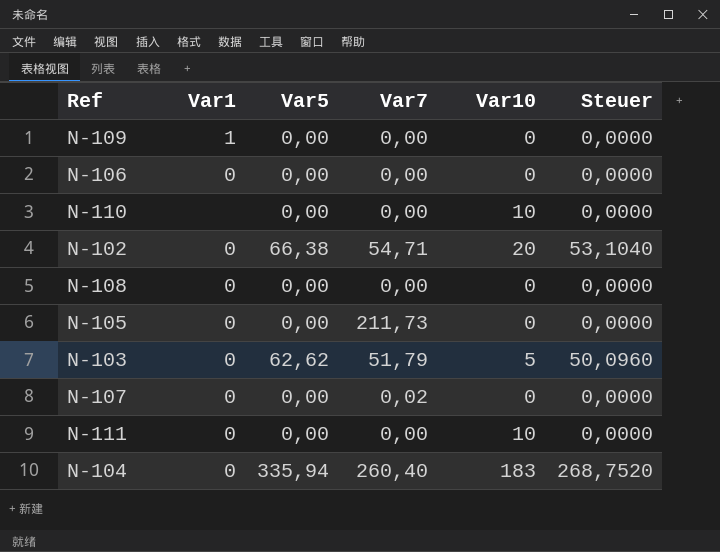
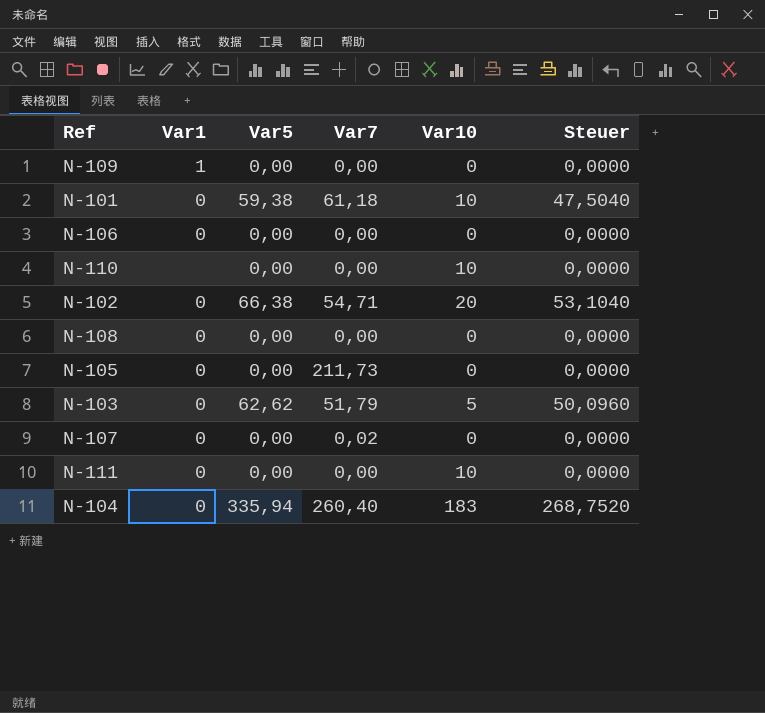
row N-101: none -> 0 | 59,38 | 61,18 | 10 | 47,5040

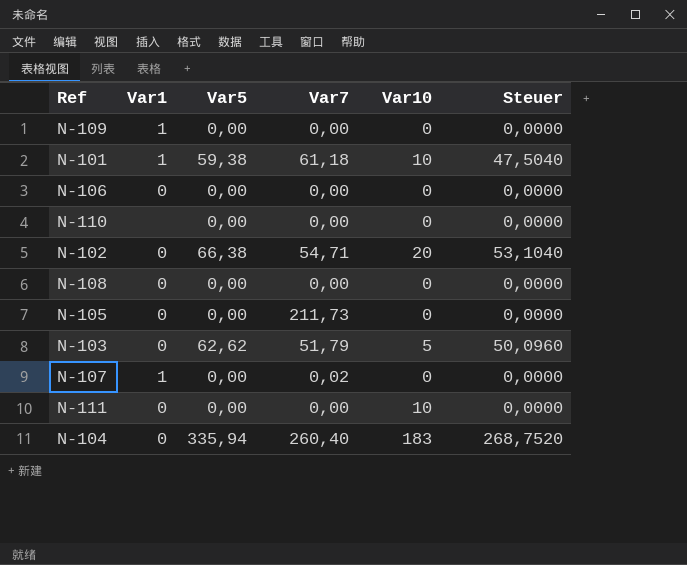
N-101 | Var1: 0 -> 1
N-110 | Var10: 10 -> 0
N-107 | Var1: 0 -> 1

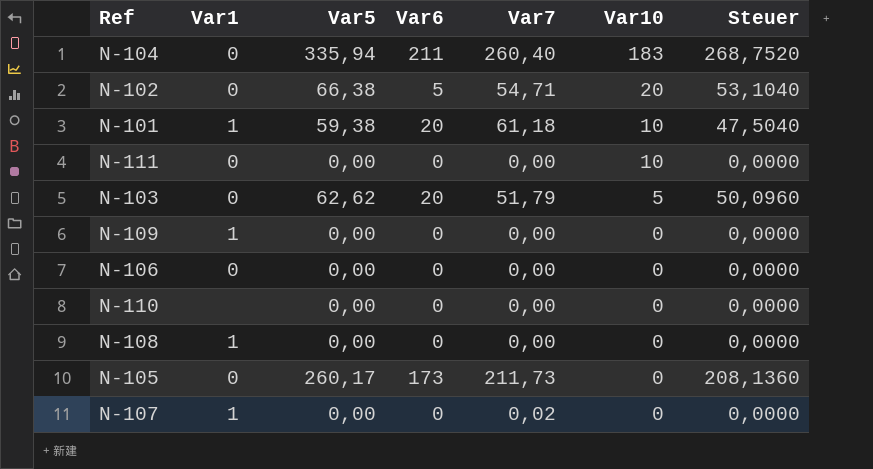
row order: none -> Var10 descending
column Var6 | position: none -> 4
N-108 | Var1: 0 -> 1
N-105 | Var5: 0,00 -> 260,17
N-105 | Steuer: 0,0000 -> 208,1360

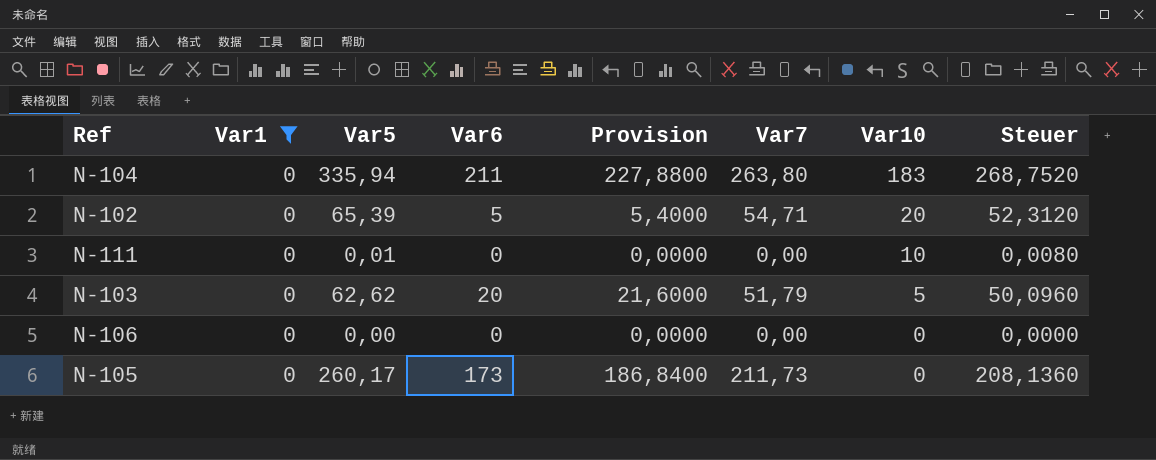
filter: none -> Var1 = 0
column Provision | formula: none -> [Var6] * 1,08
N-104 | Var7: 260,40 -> 263,80
N-102 | Var5: 66,38 -> 65,39
N-102 | Steuer: 53,1040 -> 52,3120
N-111 | Var5: 0,00 -> 0,01
N-111 | Steuer: 0,0000 -> 0,0080

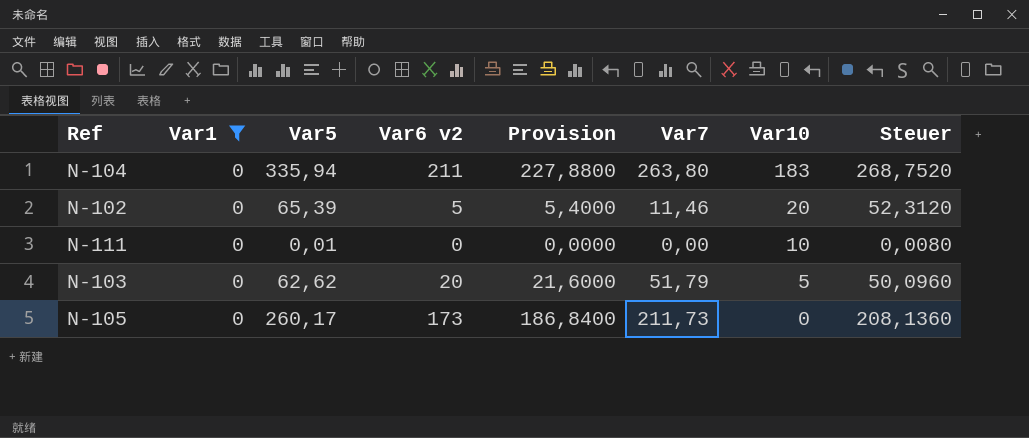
column name: Var6 -> Var6 v2
row N-106: 0 | 0,00 | 0 | 0,0000 | 0,00 | 0 | 0,0000 -> none
N-102 | Var7: 54,71 -> 11,46

